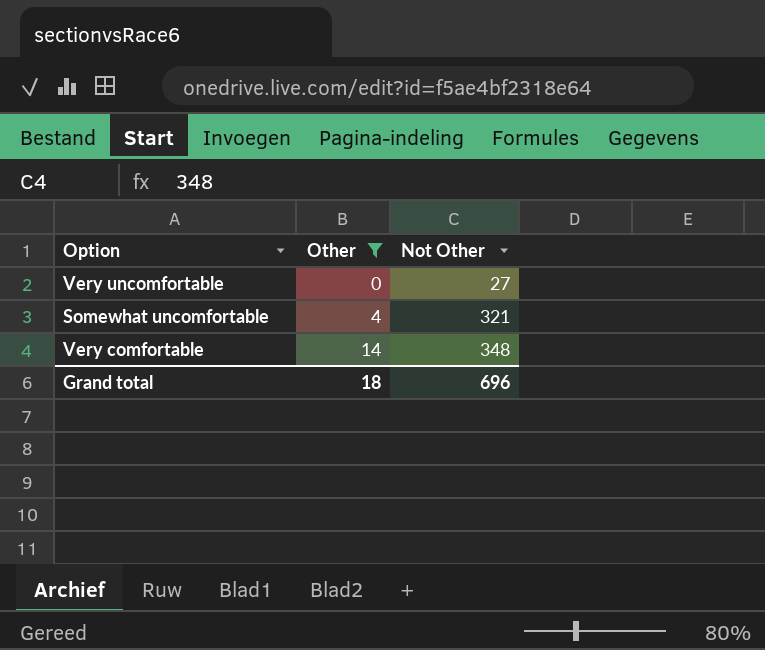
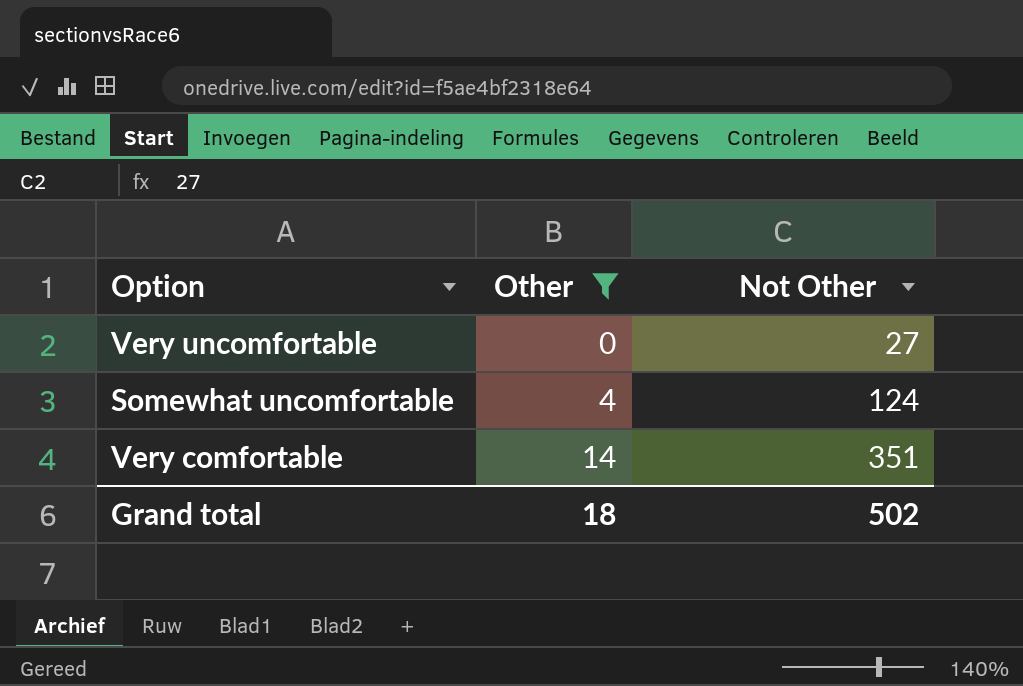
Somewhat uncomfortable | Not Other: 321 -> 124
Very comfortable | Not Other: 348 -> 351
Grand total | Not Other: 696 -> 502

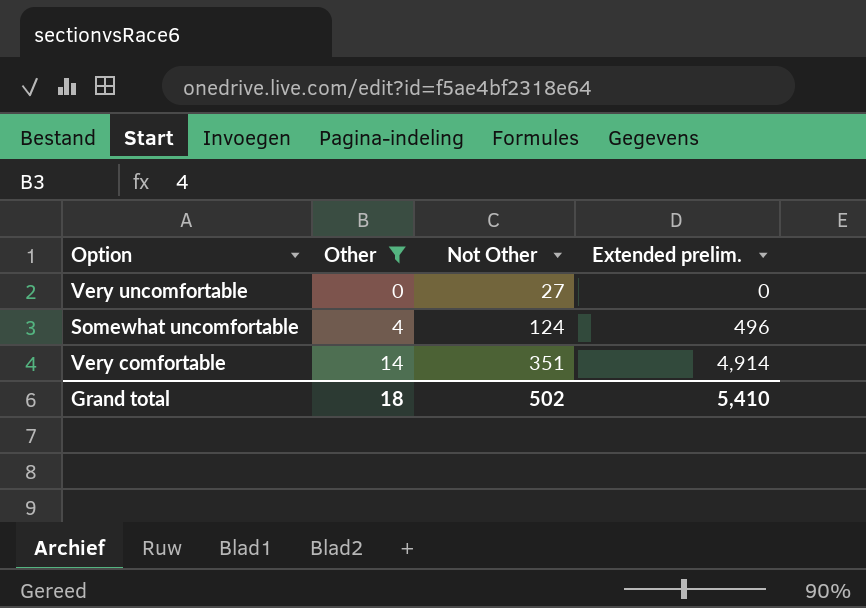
column Extended prelim. | formula: none -> [Other] * [Not Other]

